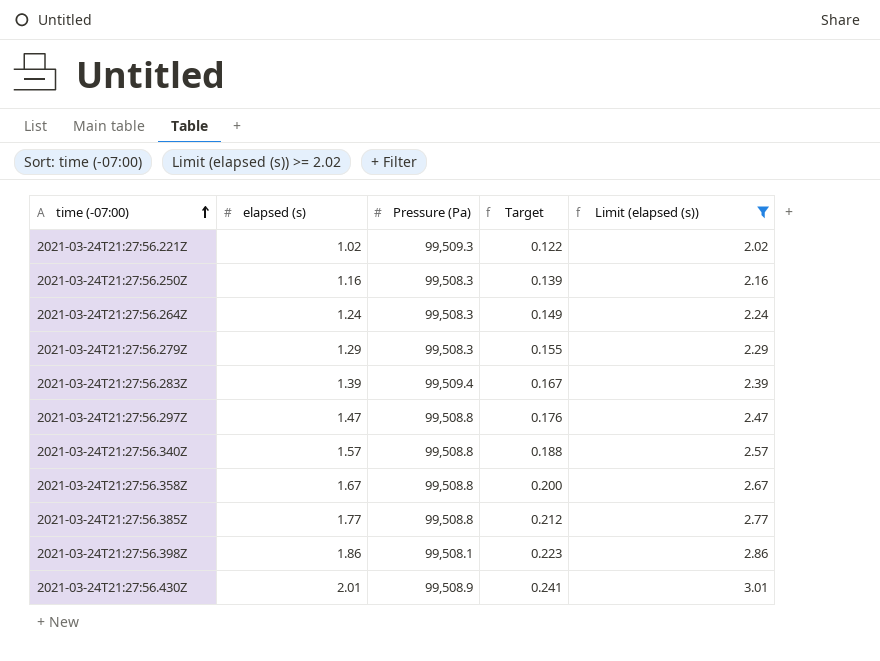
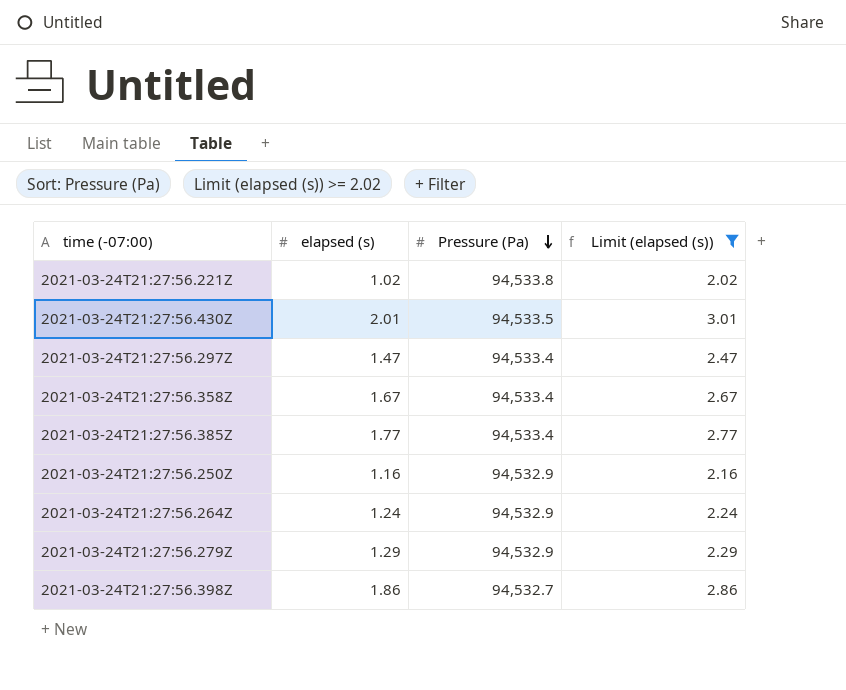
row order: time (-07:00) ascending -> Pressure (Pa) descending
column Target | formula: [elapsed (s)] * 0.12 -> none
row 2021-03-24T21:27:56.283Z: 1.39 | 99,509.4 | 0.167 | 2.39 -> none
row 2021-03-24T21:27:56.340Z: 1.57 | 99,508.8 | 0.188 | 2.57 -> none
2021-03-24T21:27:56.221Z | Pressure (Pa): 99,509.3 -> 94,533.8
2021-03-24T21:27:56.430Z | Pressure (Pa): 99,508.9 -> 94,533.5
2021-03-24T21:27:56.297Z | Pressure (Pa): 99,508.8 -> 94,533.4
2021-03-24T21:27:56.358Z | Pressure (Pa): 99,508.8 -> 94,533.4
2021-03-24T21:27:56.385Z | Pressure (Pa): 99,508.8 -> 94,533.4
2021-03-24T21:27:56.250Z | Pressure (Pa): 99,508.3 -> 94,532.9
2021-03-24T21:27:56.264Z | Pressure (Pa): 99,508.3 -> 94,532.9
2021-03-24T21:27:56.279Z | Pressure (Pa): 99,508.3 -> 94,532.9
2021-03-24T21:27:56.398Z | Pressure (Pa): 99,508.1 -> 94,532.7

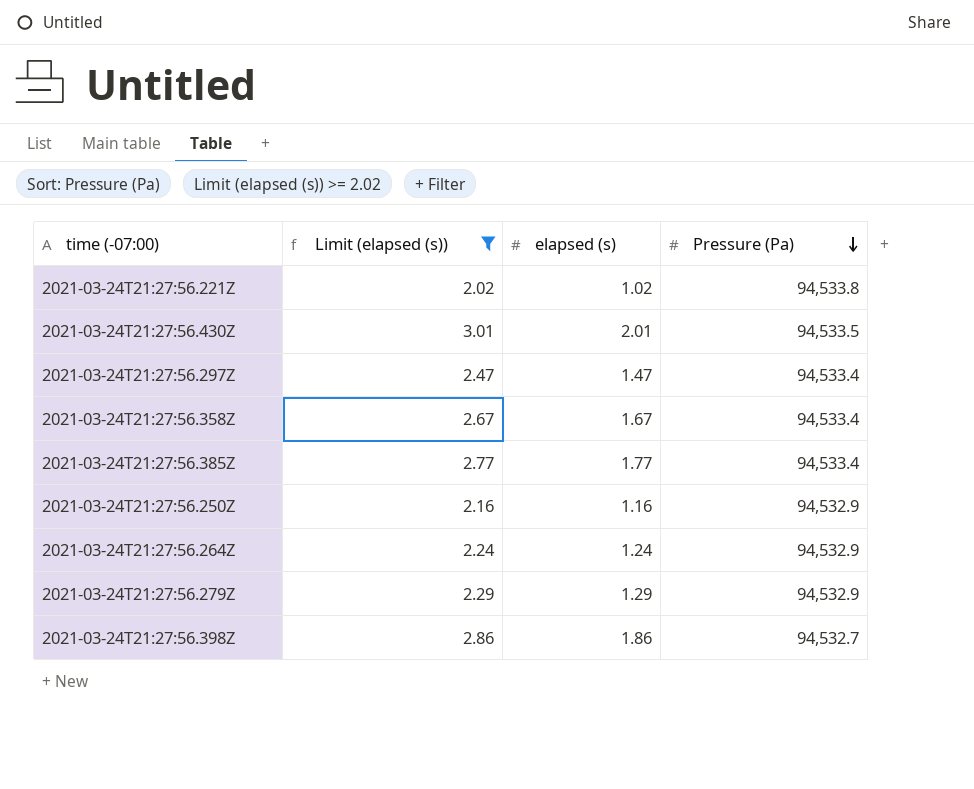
column Limit (elapsed (s)) | position: 4 -> 2

